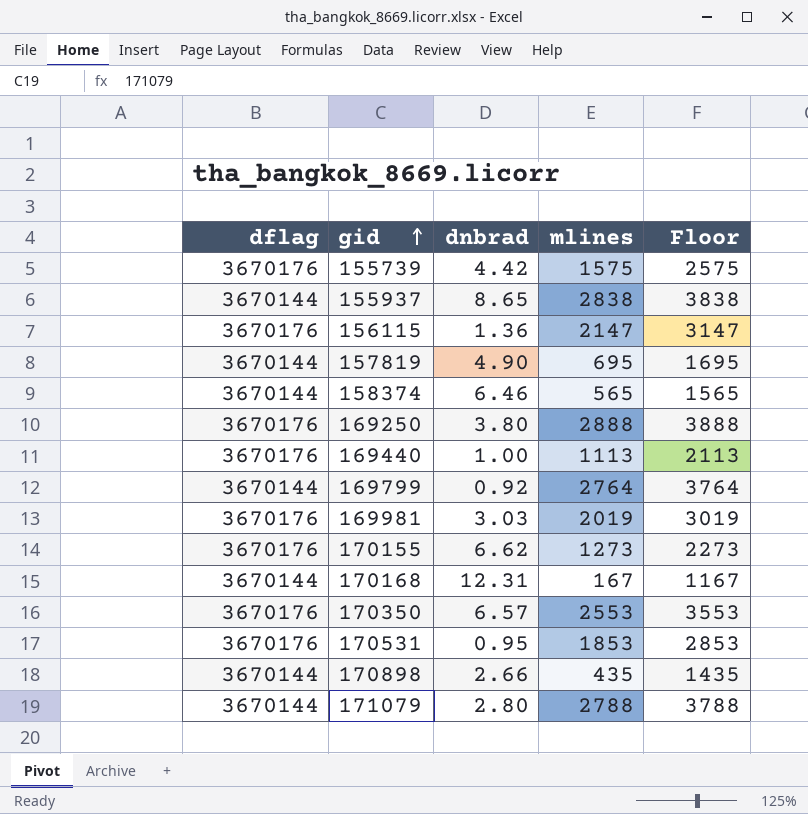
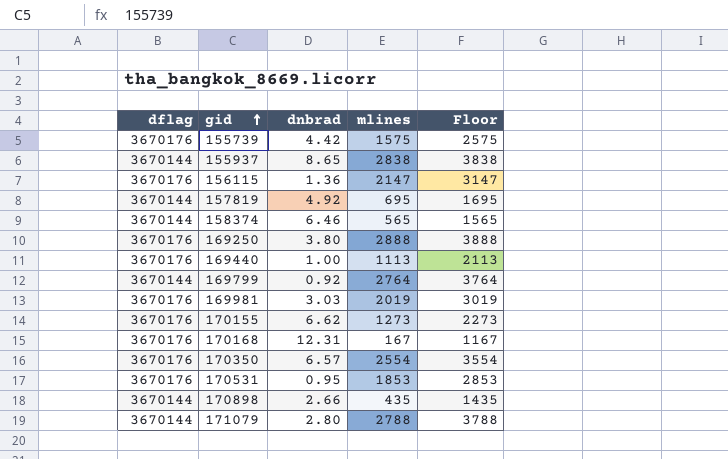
157819 | dnbrad: 4.90 -> 4.92
170168 | dflag: 3670144 -> 3670176
170350 | mlines: 2553 -> 2554
170350 | Floor: 3553 -> 3554

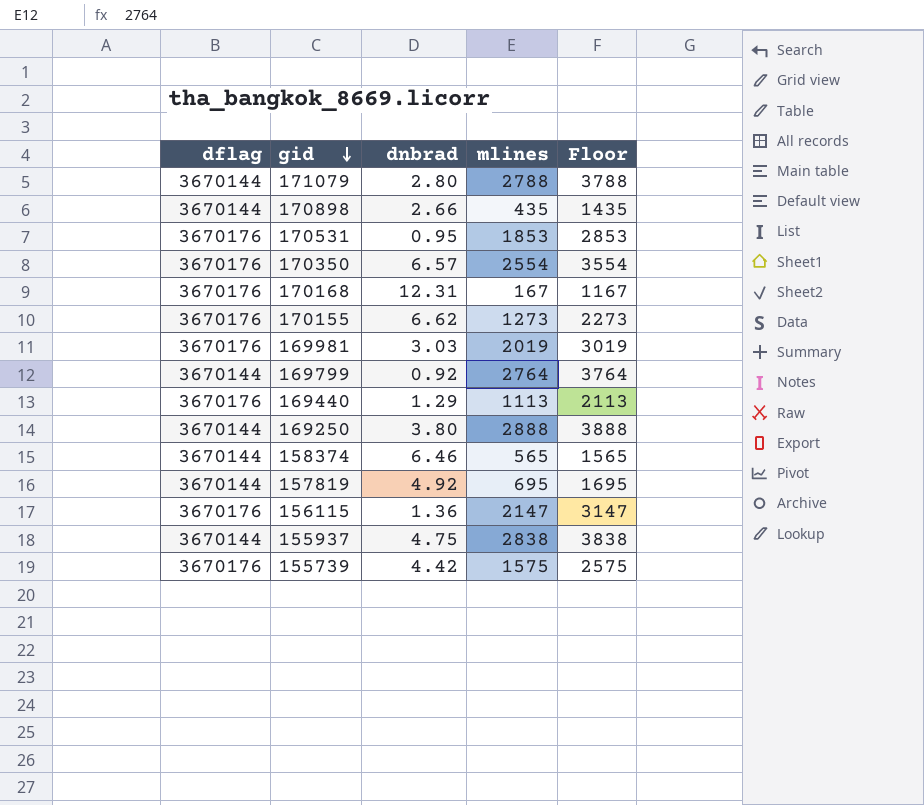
row order: gid ascending -> gid descending
169440 | dnbrad: 1.00 -> 1.29
169250 | dflag: 3670176 -> 3670144
155937 | dnbrad: 8.65 -> 4.75

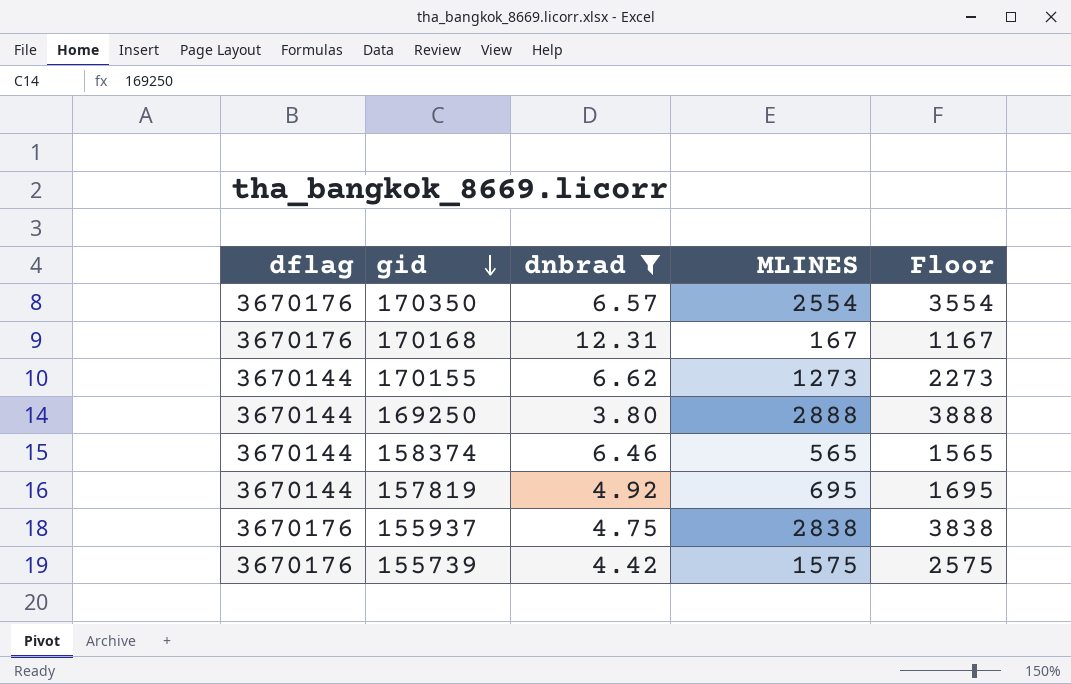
filter: none -> dnbrad >= 3.80
column name: mlines -> MLINES
170155 | dflag: 3670176 -> 3670144
155937 | dflag: 3670144 -> 3670176

